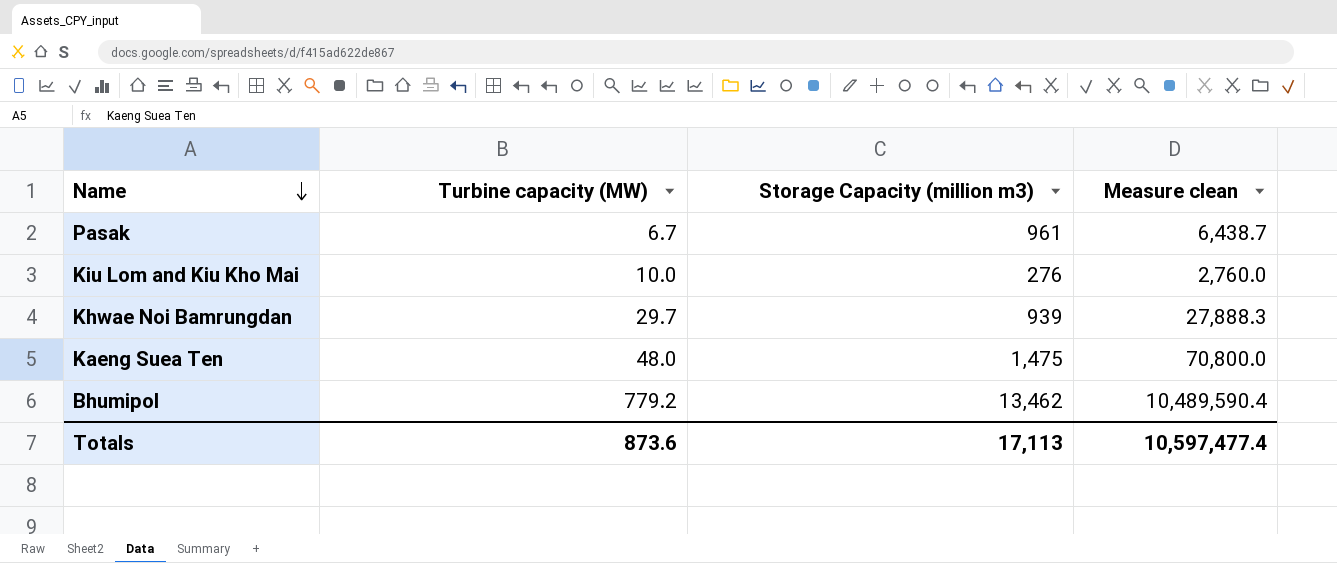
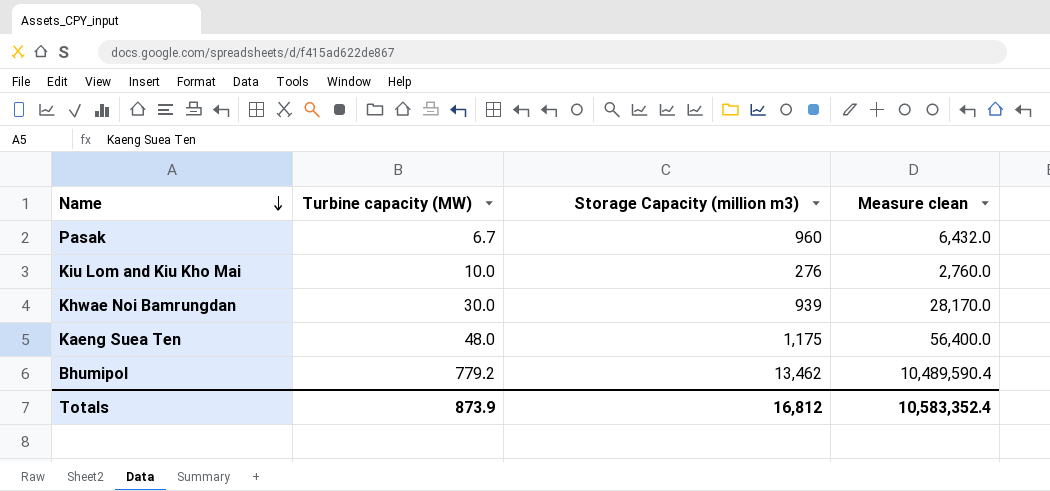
Pasak | Storage Capacity (million m3): 961 -> 960
Pasak | Measure clean: 6,438.7 -> 6,432.0
Khwae Noi Bamrungdan | Turbine capacity (MW): 29.7 -> 30.0
Khwae Noi Bamrungdan | Measure clean: 27,888.3 -> 28,170.0
Kaeng Suea Ten | Storage Capacity (million m3): 1,475 -> 1,175
Kaeng Suea Ten | Measure clean: 70,800.0 -> 56,400.0
Totals | Turbine capacity (MW): 873.6 -> 873.9
Totals | Storage Capacity (million m3): 17,113 -> 16,812
Totals | Measure clean: 10,597,477.4 -> 10,583,352.4

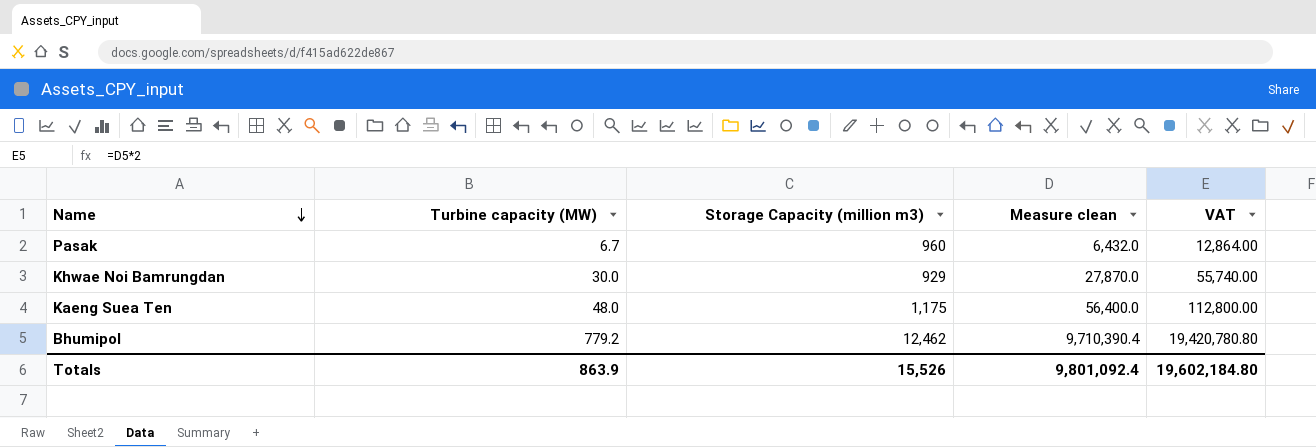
column VAT | formula: none -> [Measure clean] * 2
row Kiu Lom and Kiu Kho Mai: 10.0 | 276 | 2,760.0 -> none
Khwae Noi Bamrungdan | Storage Capacity (million m3): 939 -> 929
Khwae Noi Bamrungdan | Measure clean: 28,170.0 -> 27,870.0
Bhumipol | Storage Capacity (million m3): 13,462 -> 12,462
Bhumipol | Measure clean: 10,489,590.4 -> 9,710,390.4
Totals | Turbine capacity (MW): 873.9 -> 863.9
Totals | Storage Capacity (million m3): 16,812 -> 15,526
Totals | Measure clean: 10,583,352.4 -> 9,801,092.4

